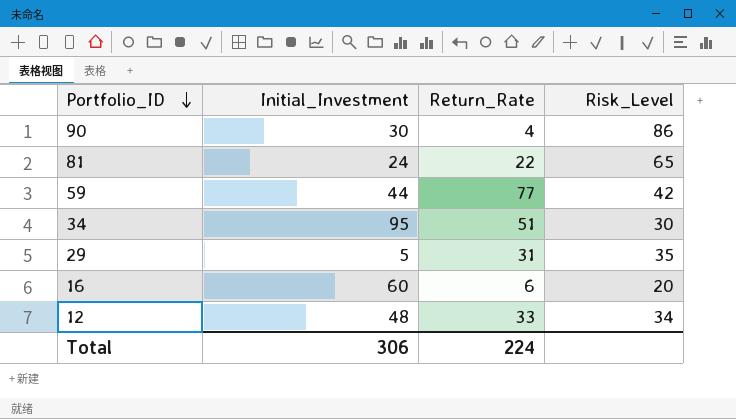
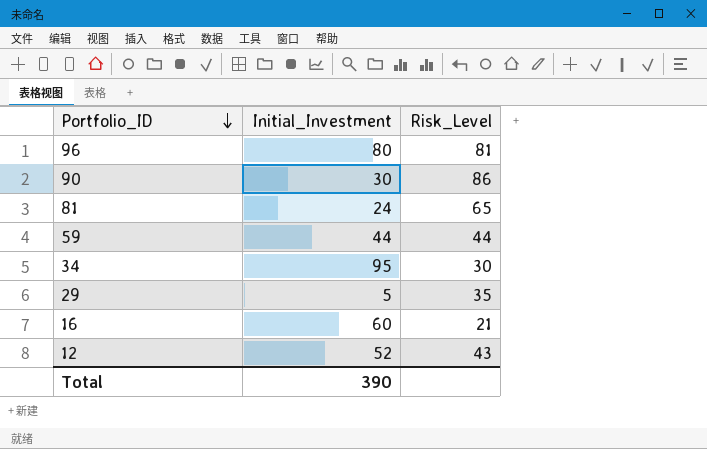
column Return_Rate | position: 3 -> none
row 96: none -> 80 | 81
59 | Risk_Level: 42 -> 44
16 | Risk_Level: 20 -> 21
12 | Initial_Investment: 48 -> 52
12 | Risk_Level: 34 -> 43
Total | Initial_Investment: 306 -> 390

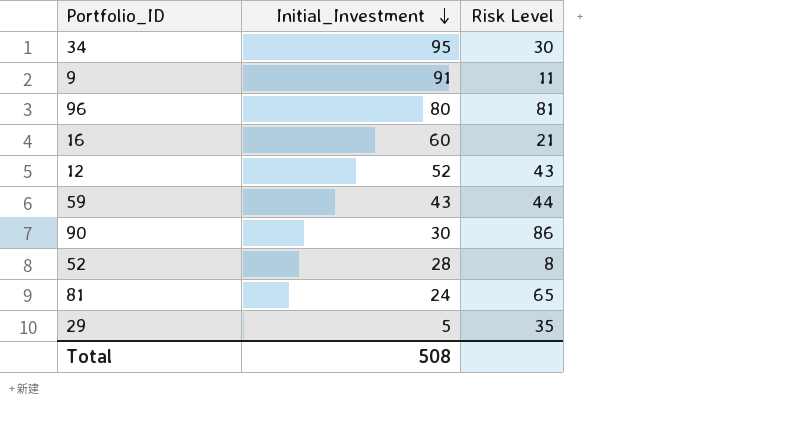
row order: Portfolio_ID descending -> Initial_Investment descending
column name: Risk_Level -> Risk Level
row 9: none -> 91 | 11
59 | Initial_Investment: 44 -> 43
row 52: none -> 28 | 8
Total | Initial_Investment: 390 -> 508

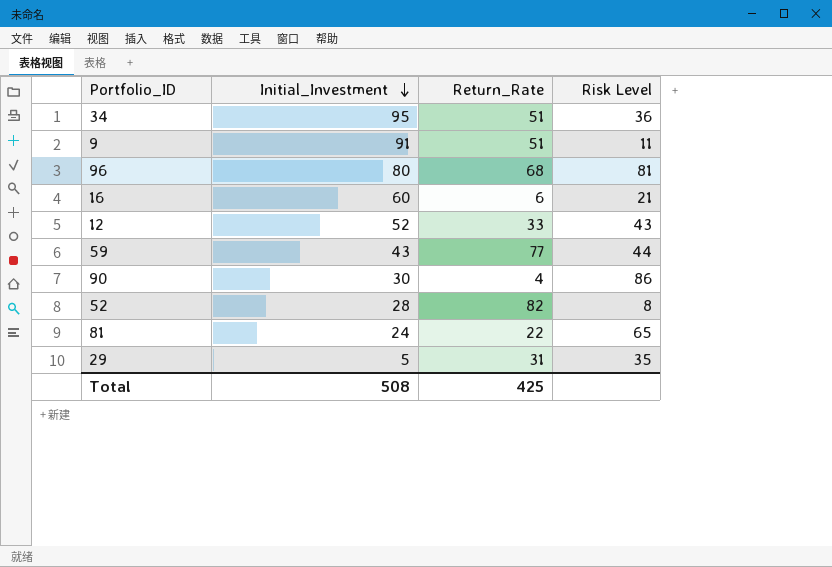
column Return_Rate | position: none -> 3
34 | Risk Level: 30 -> 36

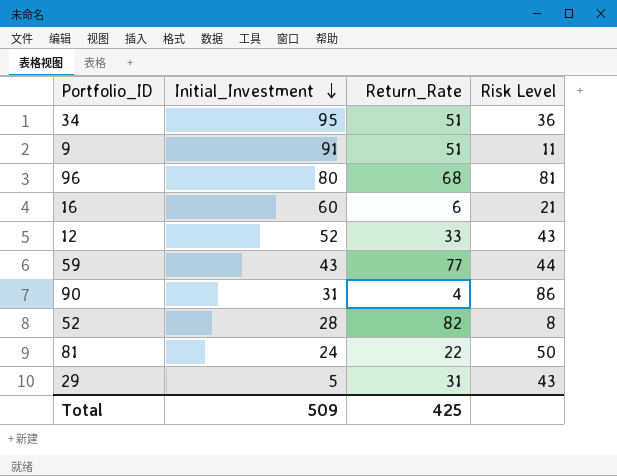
90 | Initial_Investment: 30 -> 31
81 | Risk Level: 65 -> 50
29 | Risk Level: 35 -> 43
Total | Initial_Investment: 508 -> 509

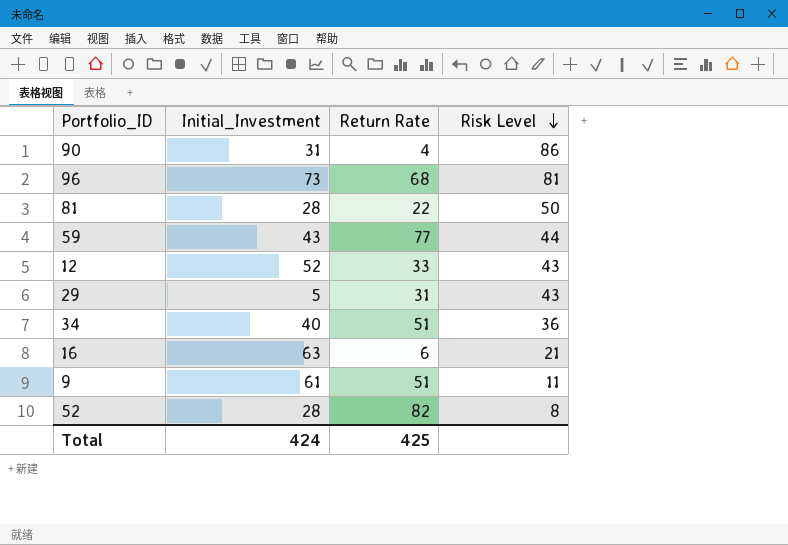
row order: Initial_Investment descending -> Risk Level descending
column name: Return_Rate -> Return Rate
96 | Initial_Investment: 80 -> 73
81 | Initial_Investment: 24 -> 28
34 | Initial_Investment: 95 -> 40
16 | Initial_Investment: 60 -> 63
9 | Initial_Investment: 91 -> 61
Total | Initial_Investment: 509 -> 424

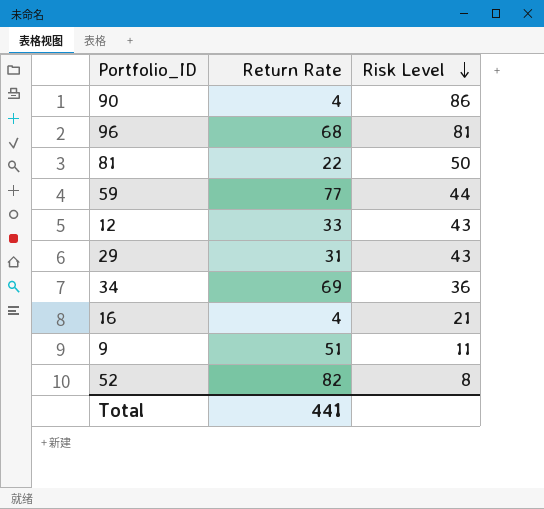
column Initial_Investment | position: 2 -> none
34 | Return Rate: 51 -> 69
16 | Return Rate: 6 -> 4
Total | Return Rate: 425 -> 441

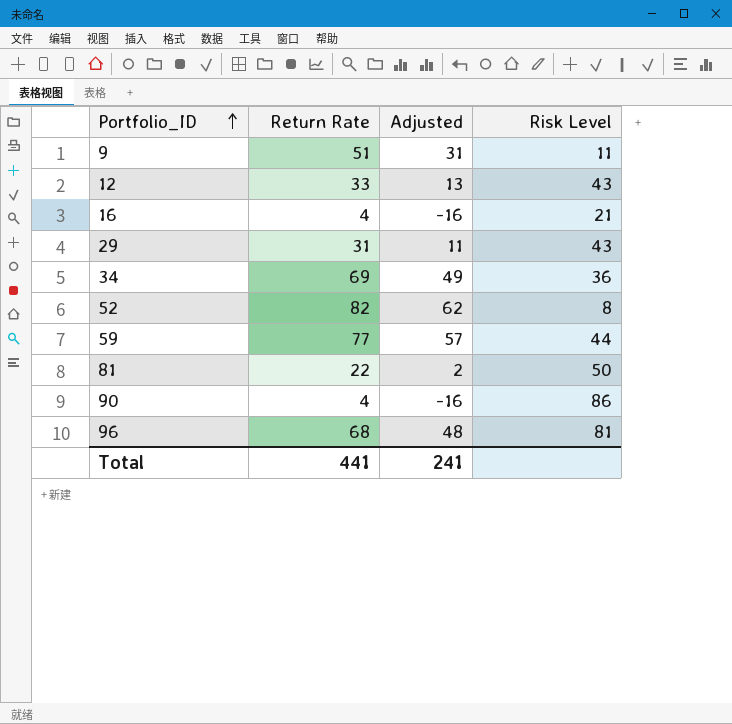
row order: Risk Level descending -> Portfolio_ID ascending
column Adjusted | formula: none -> [Return Rate] - 20

